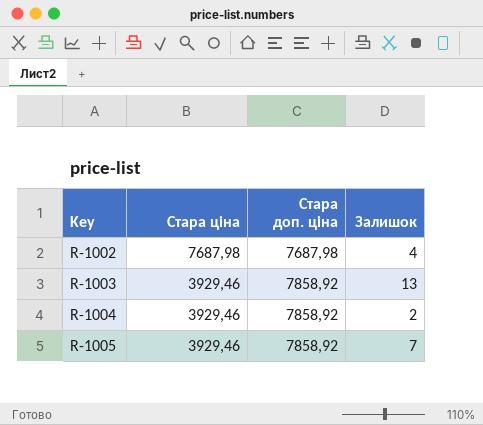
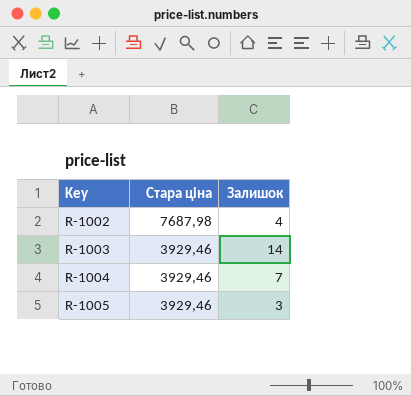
column Стара доп. ціна | position: 3 -> none
R-1003 | Залишок: 13 -> 14
R-1004 | Залишок: 2 -> 7
R-1005 | Залишок: 7 -> 3

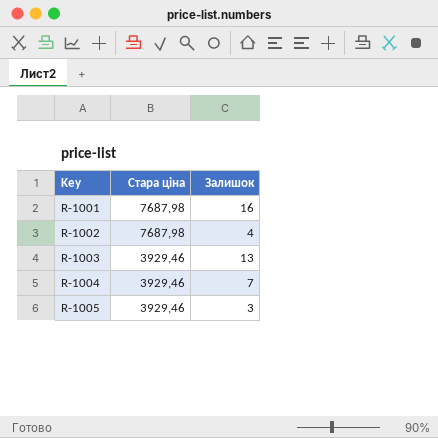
row R-1001: none -> 7687,98 | 16
R-1003 | Залишок: 14 -> 13

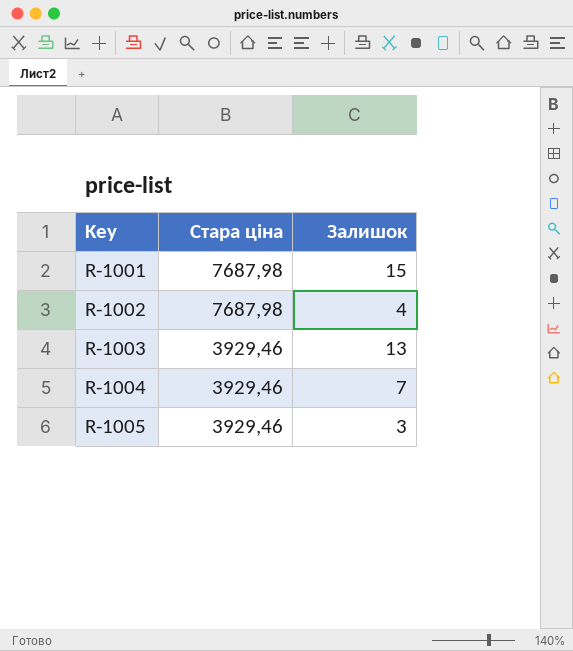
R-1001 | Залишок: 16 -> 15

